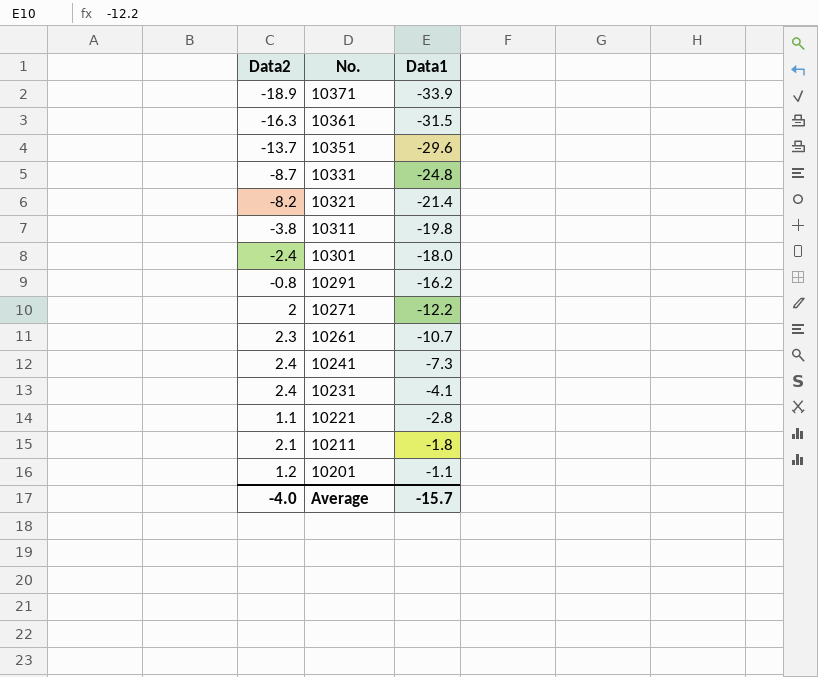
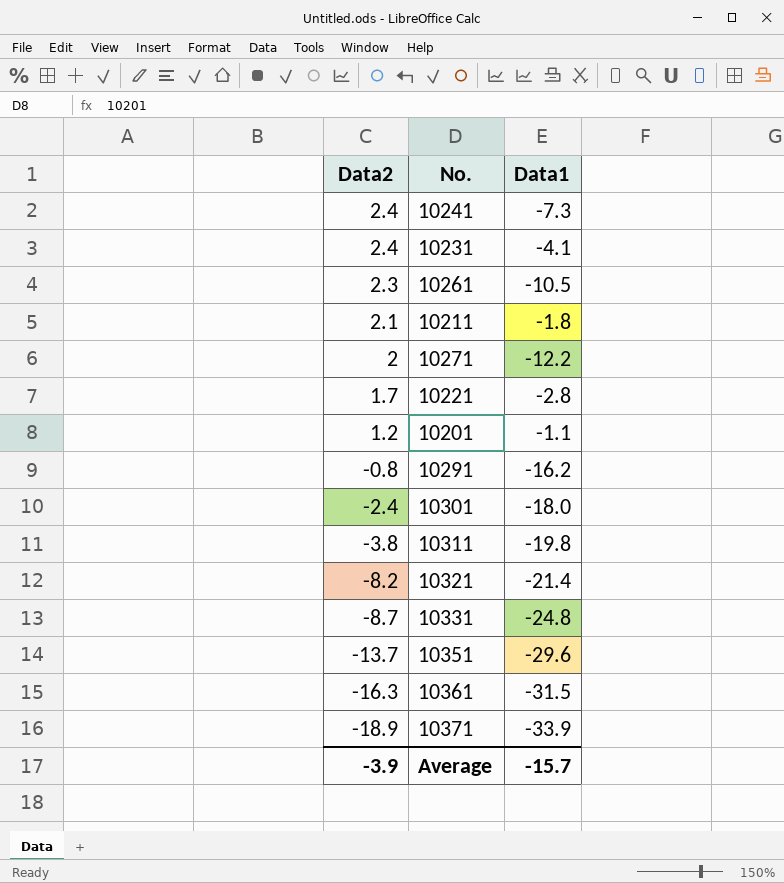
row order: No. descending -> Data2 descending
10261 | Data1: -10.7 -> -10.5
10221 | Data2: 1.1 -> 1.7
Average | Data2: -4.0 -> -3.9

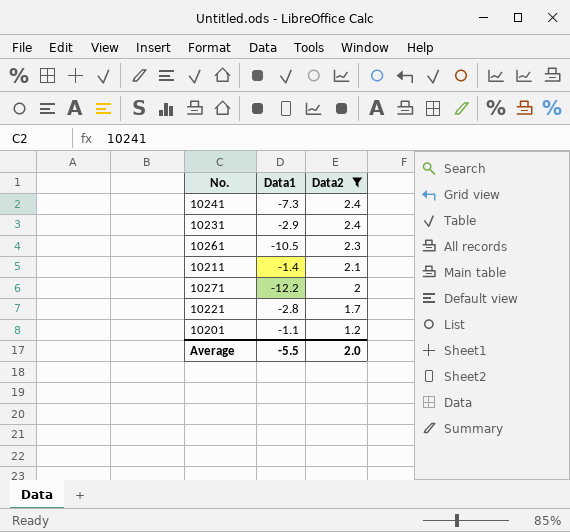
filter: none -> Data2 >= 1.2
column Data2 | position: 1 -> 3
10231 | Data1: -4.1 -> -2.9
10211 | Data1: -1.8 -> -1.4
Average | Data1: -15.7 -> -5.5
Average | Data2: -3.9 -> 2.0

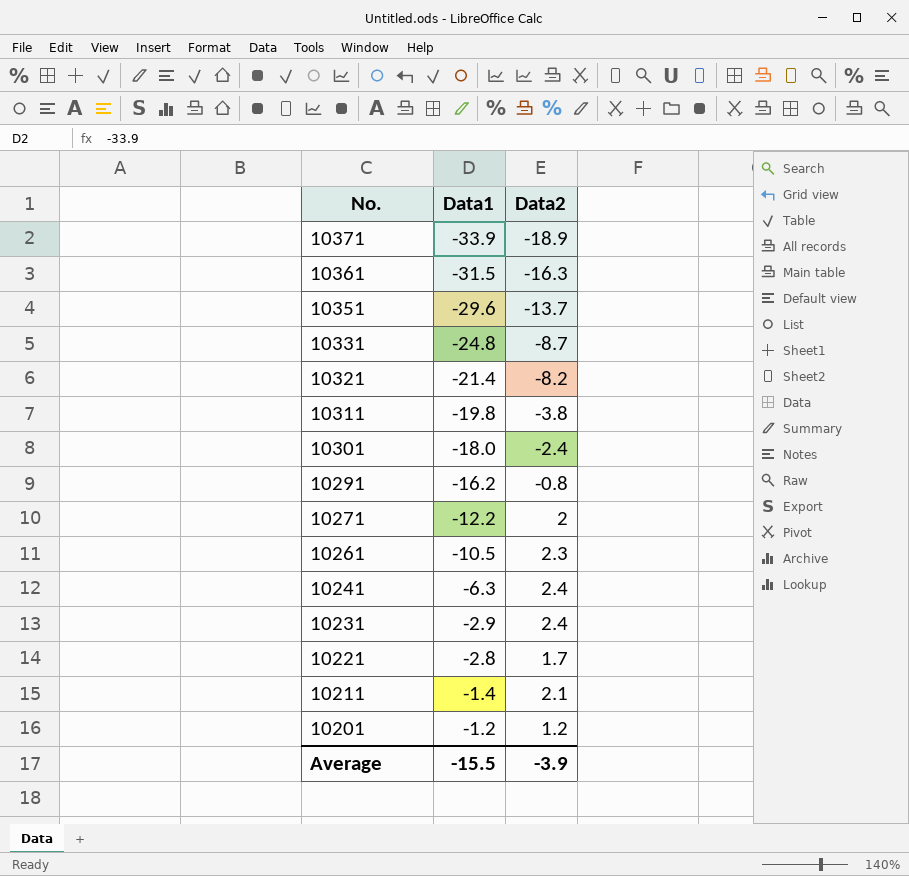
filter: Data2 >= 1.2 -> none
row order: Data2 descending -> No. descending
10241 | Data1: -7.3 -> -6.3
10201 | Data1: -1.1 -> -1.2
Average | Data1: -5.5 -> -15.5
Average | Data2: 2.0 -> -3.9

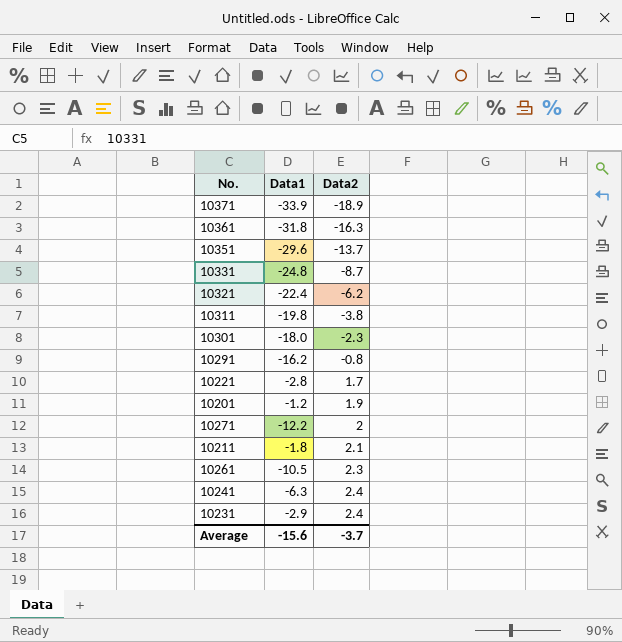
row order: No. descending -> Data2 ascending
10361 | Data1: -31.5 -> -31.8
10321 | Data1: -21.4 -> -22.4
10321 | Data2: -8.2 -> -6.2
10301 | Data2: -2.4 -> -2.3
10201 | Data2: 1.2 -> 1.9
10211 | Data1: -1.4 -> -1.8
Average | Data1: -15.5 -> -15.6
Average | Data2: -3.9 -> -3.7

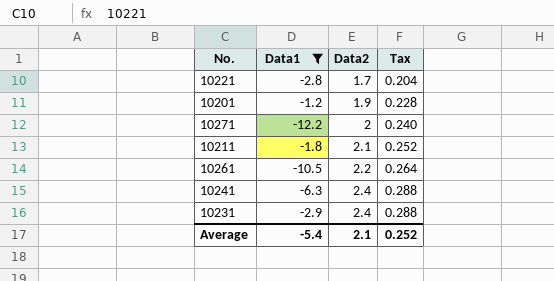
filter: none -> Data1 >= -12.2
column Tax | formula: none -> [Data2] * 0.12
10261 | Data2: 2.3 -> 2.2
Average | Data1: -15.6 -> -5.4
Average | Data2: -3.7 -> 2.1

